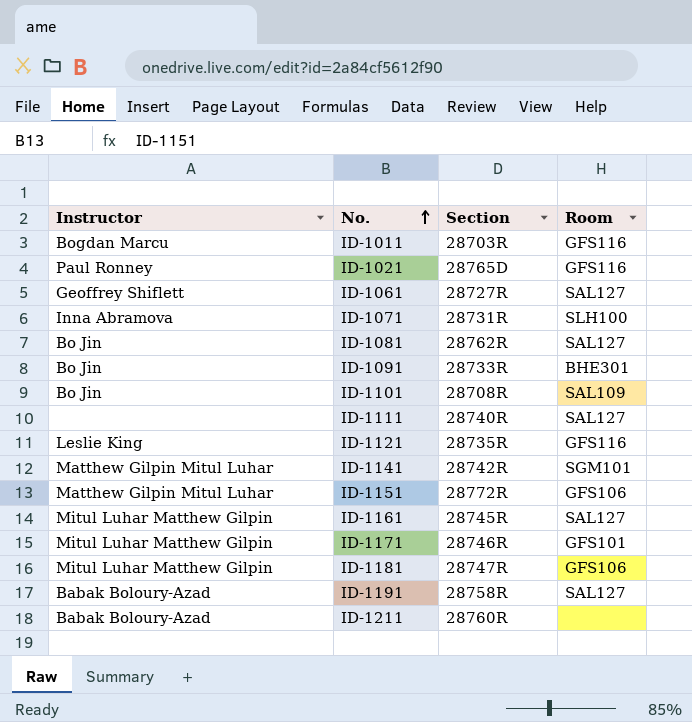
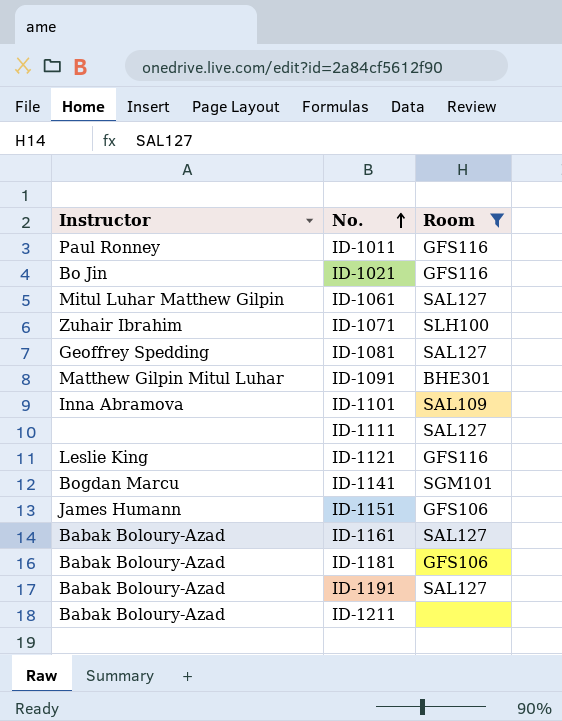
filter: none -> Room != GFS101
column Section | position: 3 -> none
ID-1011 | Instructor: Bogdan Marcu -> Paul Ronney
ID-1021 | Instructor: Paul Ronney -> Bo Jin
ID-1061 | Instructor: Geoffrey Shiflett -> Mitul Luhar Matthew Gilpin
ID-1071 | Instructor: Inna Abramova -> Zuhair Ibrahim
ID-1081 | Instructor: Bo Jin -> Geoffrey Spedding
ID-1091 | Instructor: Bo Jin -> Matthew Gilpin Mitul Luhar
ID-1101 | Instructor: Bo Jin -> Inna Abramova
ID-1141 | Instructor: Matthew Gilpin Mitul Luhar -> Bogdan Marcu
ID-1151 | Instructor: Matthew Gilpin Mitul Luhar -> James Humann
ID-1161 | Instructor: Mitul Luhar Matthew Gilpin -> Babak Boloury-Azad
ID-1181 | Instructor: Mitul Luhar Matthew Gilpin -> Babak Boloury-Azad

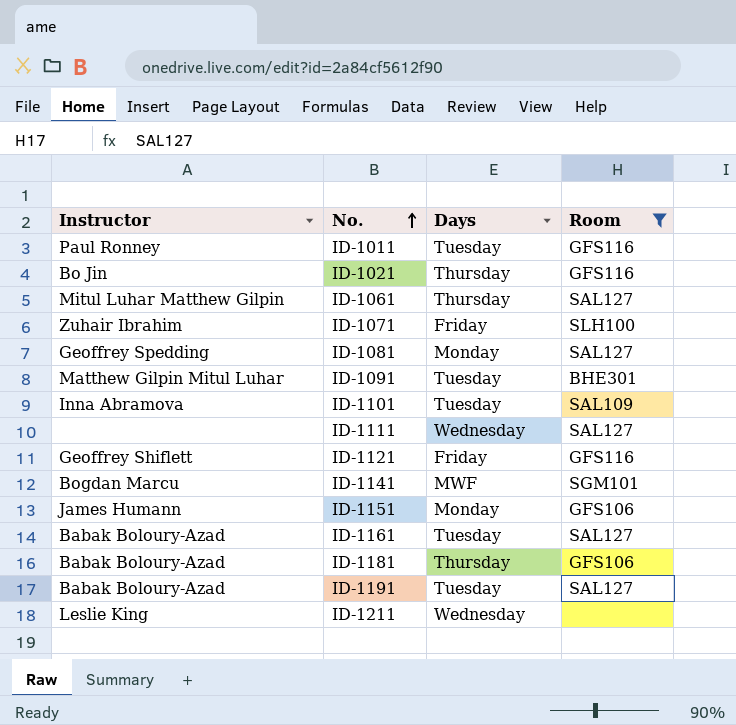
column Days | position: none -> 3
ID-1121 | Instructor: Leslie King -> Geoffrey Shiflett
ID-1211 | Instructor: Babak Boloury-Azad -> Leslie King

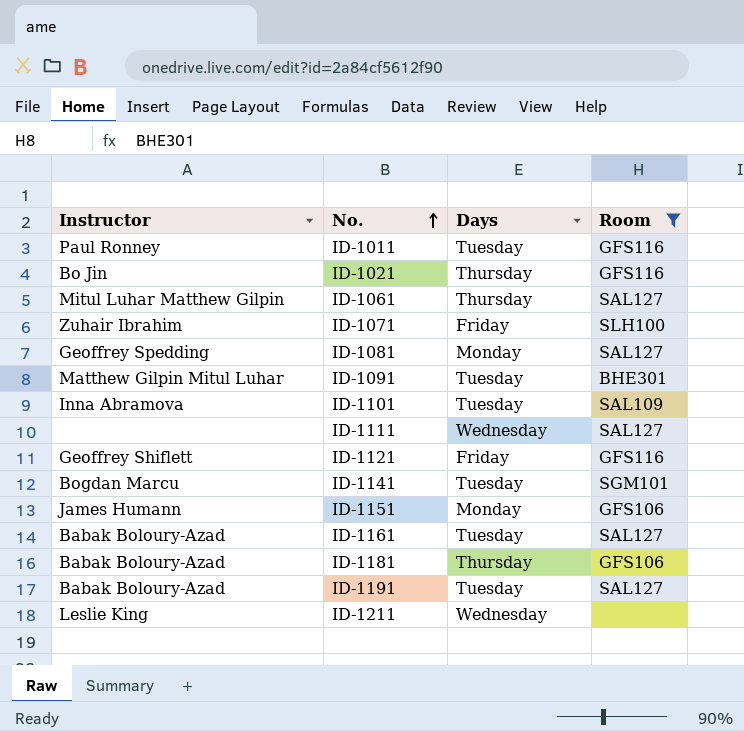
ID-1141 | Days: MWF -> Tuesday

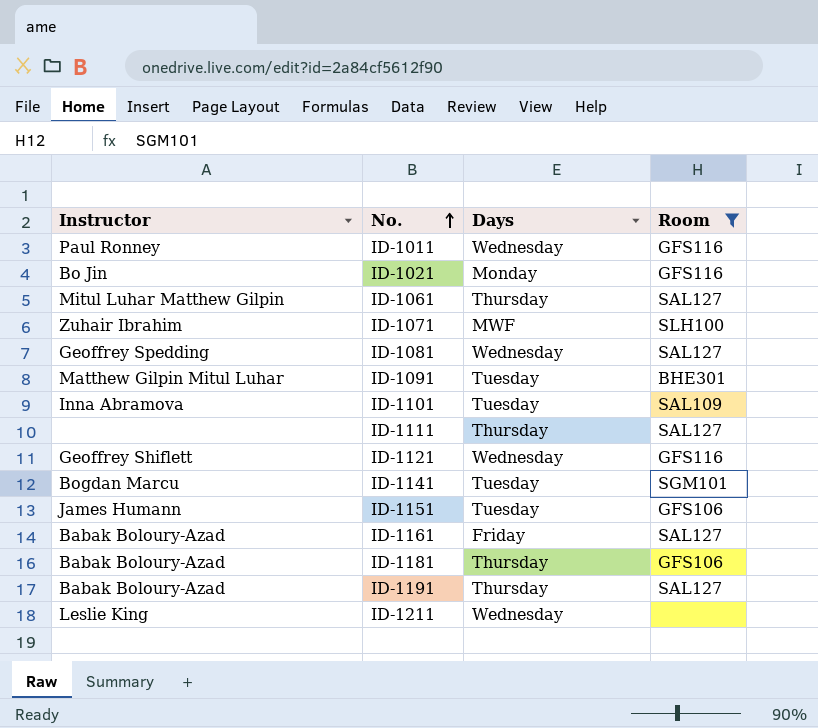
ID-1011 | Days: Tuesday -> Wednesday
ID-1021 | Days: Thursday -> Monday
ID-1071 | Days: Friday -> MWF
ID-1081 | Days: Monday -> Wednesday
ID-1111 | Days: Wednesday -> Thursday
ID-1121 | Days: Friday -> Wednesday
ID-1151 | Days: Monday -> Tuesday
ID-1161 | Days: Tuesday -> Friday
ID-1191 | Days: Tuesday -> Thursday

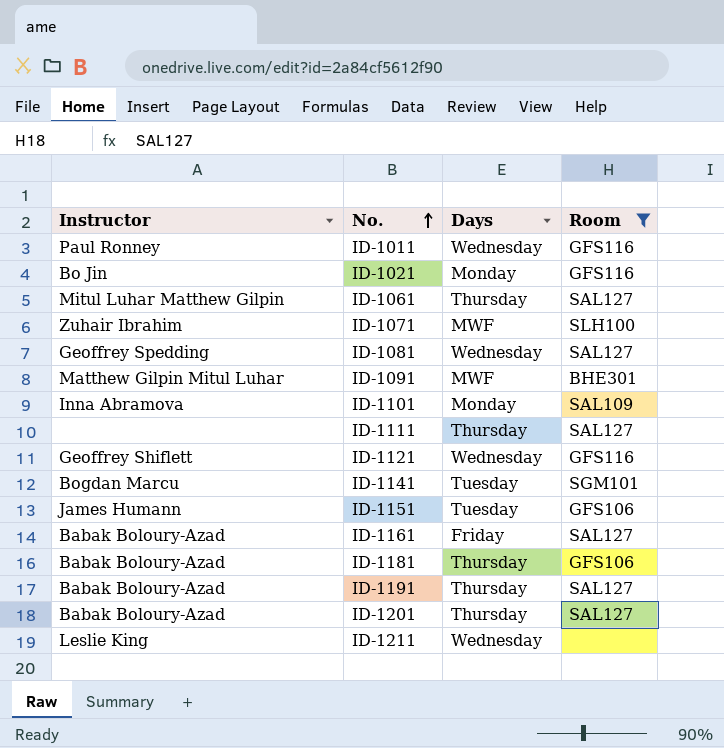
ID-1091 | Days: Tuesday -> MWF
ID-1101 | Days: Tuesday -> Monday
row ID-1201: none -> Babak Boloury-Azad | Thursday | SAL127

